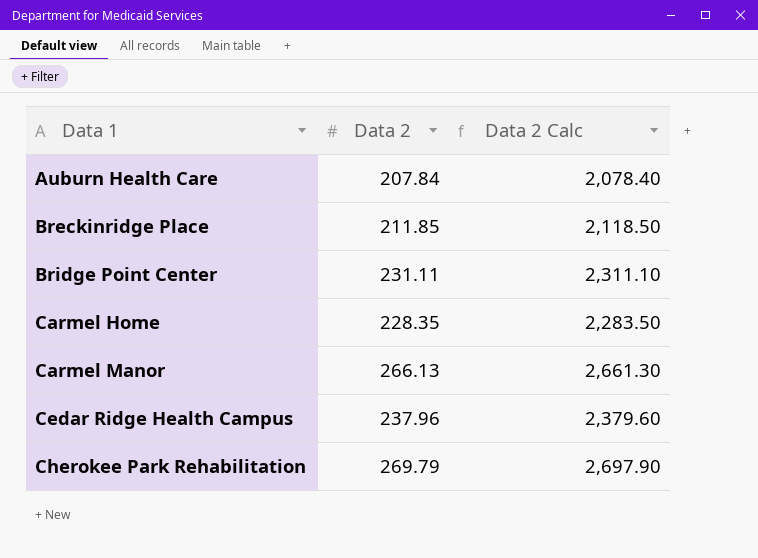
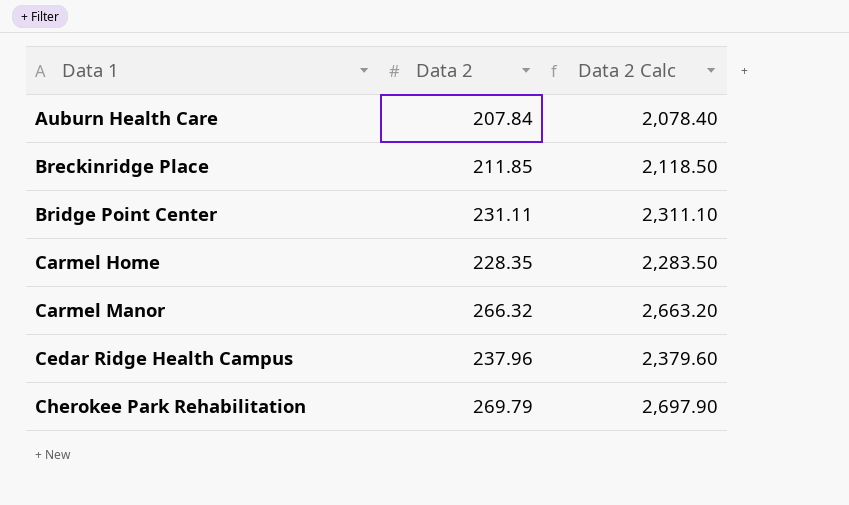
Carmel Manor | Data 2: 266.13 -> 266.32
Carmel Manor | Data 2 Calc: 2,661.30 -> 2,663.20

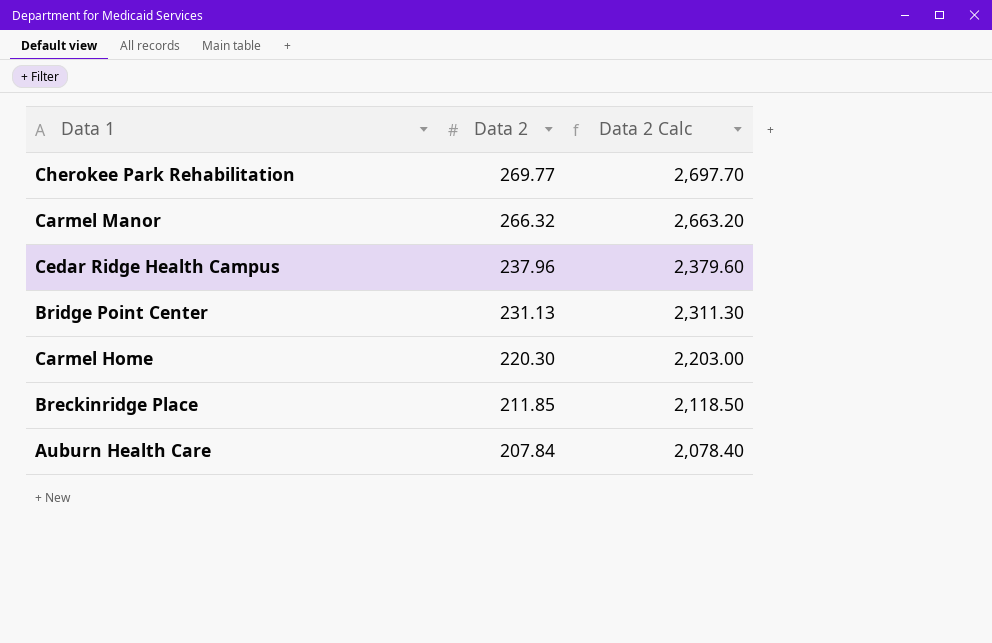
row order: Data 1 ascending -> Data 2 descending
Cherokee Park Rehabilitation | Data 2: 269.79 -> 269.77
Cherokee Park Rehabilitation | Data 2 Calc: 2,697.90 -> 2,697.70
Bridge Point Center | Data 2: 231.11 -> 231.13
Bridge Point Center | Data 2 Calc: 2,311.10 -> 2,311.30
Carmel Home | Data 2: 228.35 -> 220.30
Carmel Home | Data 2 Calc: 2,283.50 -> 2,203.00

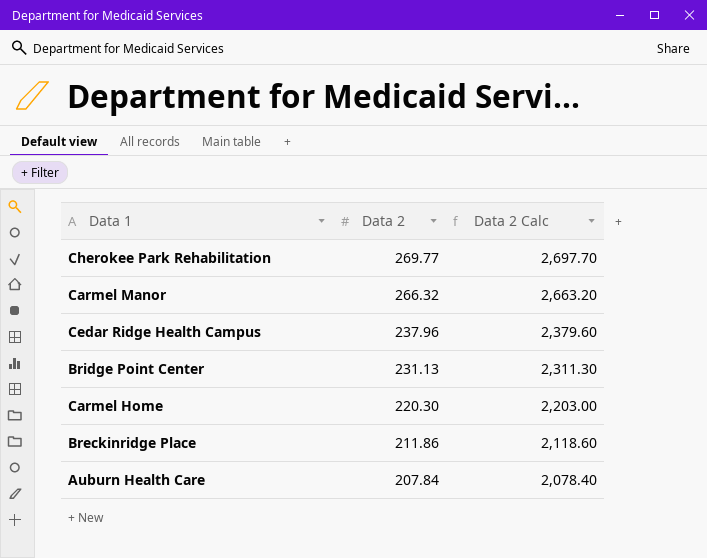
Breckinridge Place | Data 2: 211.85 -> 211.86
Breckinridge Place | Data 2 Calc: 2,118.50 -> 2,118.60

